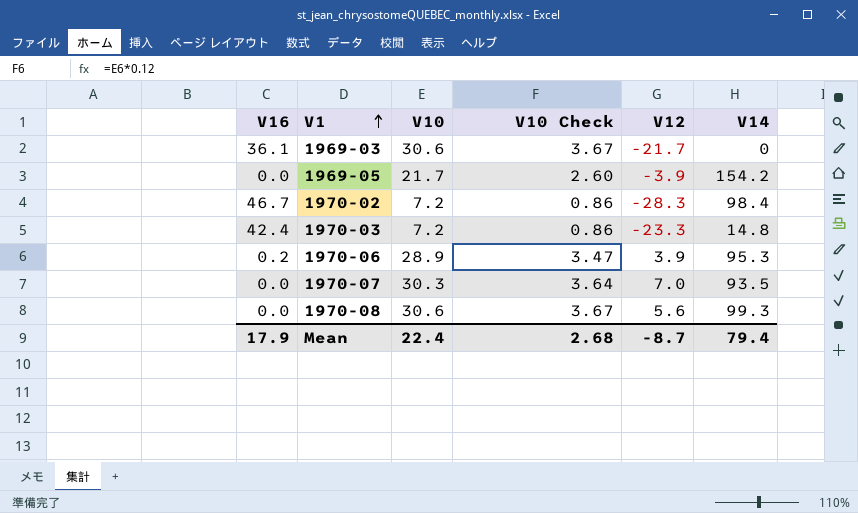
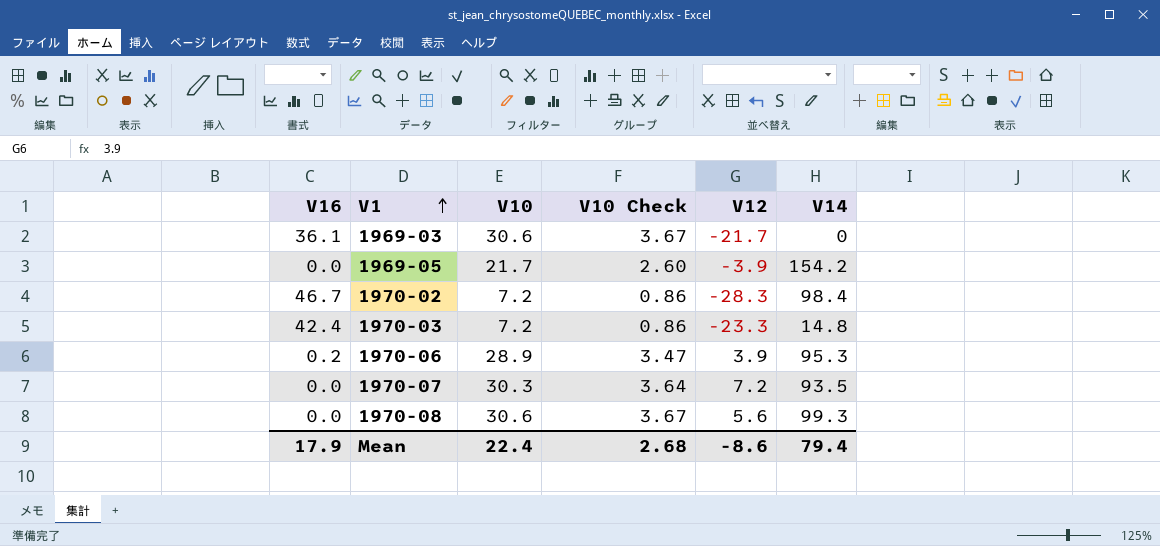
1970-07 | V12: 7.0 -> 7.2
Mean | V12: -8.7 -> -8.6

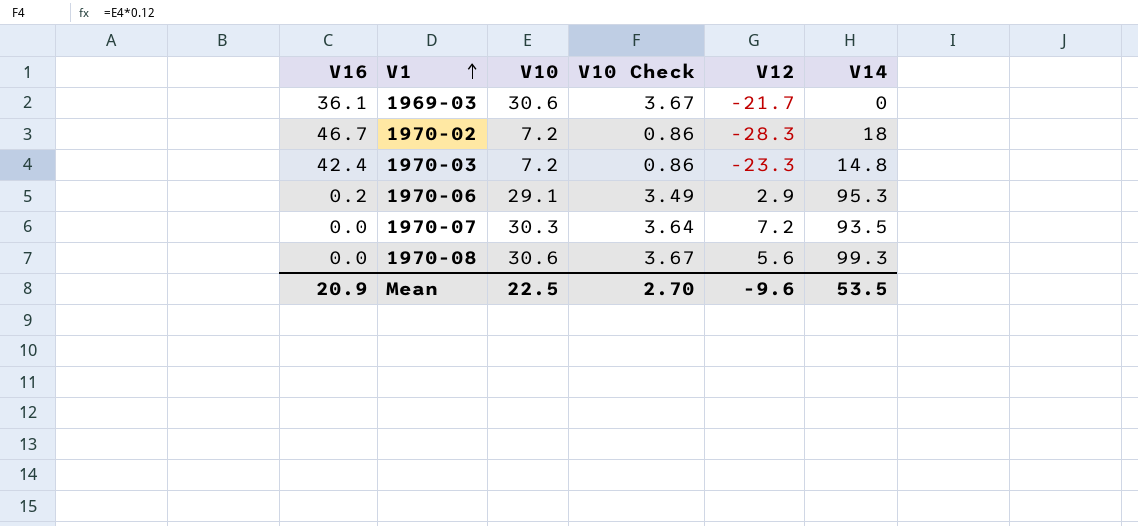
row 1969-05: 0.0 | 21.7 | 2.60 | -3.9 | 154.2 -> none
1970-02 | V14: 98.4 -> 18
1970-06 | V10: 28.9 -> 29.1
1970-06 | V10 Check: 3.47 -> 3.49
1970-06 | V12: 3.9 -> 2.9
Mean | V16: 17.9 -> 20.9
Mean | V10: 22.4 -> 22.5
Mean | V10 Check: 2.68 -> 2.70
Mean | V12: -8.6 -> -9.6
Mean | V14: 79.4 -> 53.5

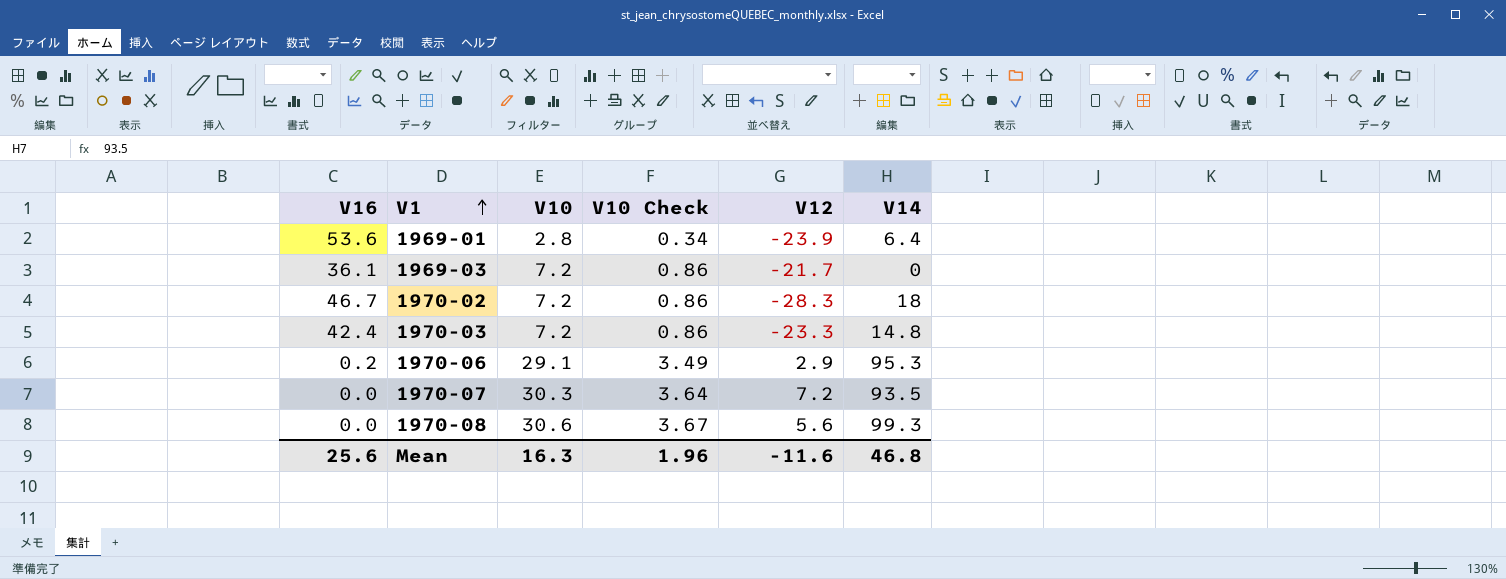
row 1969-01: none -> 53.6 | 2.8 | 0.34 | -23.9 | 6.4
1969-03 | V10: 30.6 -> 7.2
1969-03 | V10 Check: 3.67 -> 0.86
Mean | V16: 20.9 -> 25.6
Mean | V10: 22.5 -> 16.3
Mean | V10 Check: 2.70 -> 1.96
Mean | V12: -9.6 -> -11.6
Mean | V14: 53.5 -> 46.8

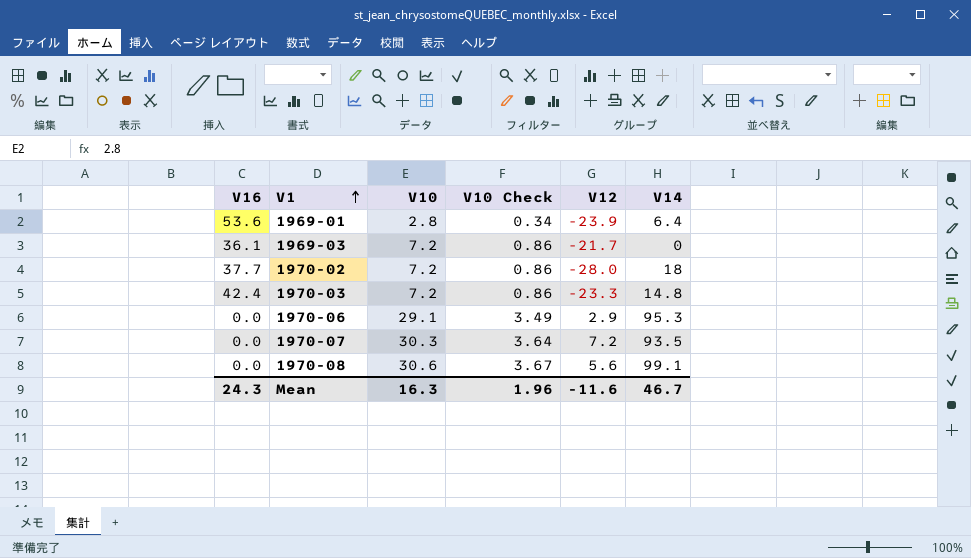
1970-02 | V16: 46.7 -> 37.7
1970-02 | V12: -28.3 -> -28.0
1970-06 | V16: 0.2 -> 0.0
1970-08 | V14: 99.3 -> 99.1
Mean | V16: 25.6 -> 24.3
Mean | V14: 46.8 -> 46.7

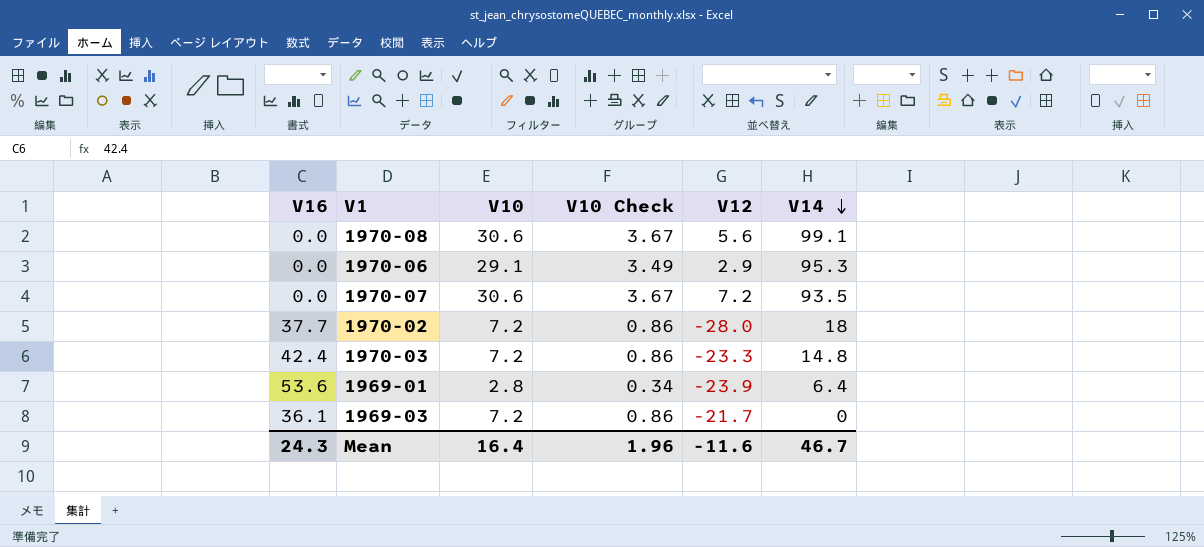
row order: V1 ascending -> V14 descending
1970-07 | V10: 30.3 -> 30.6
1970-07 | V10 Check: 3.64 -> 3.67
Mean | V10: 16.3 -> 16.4

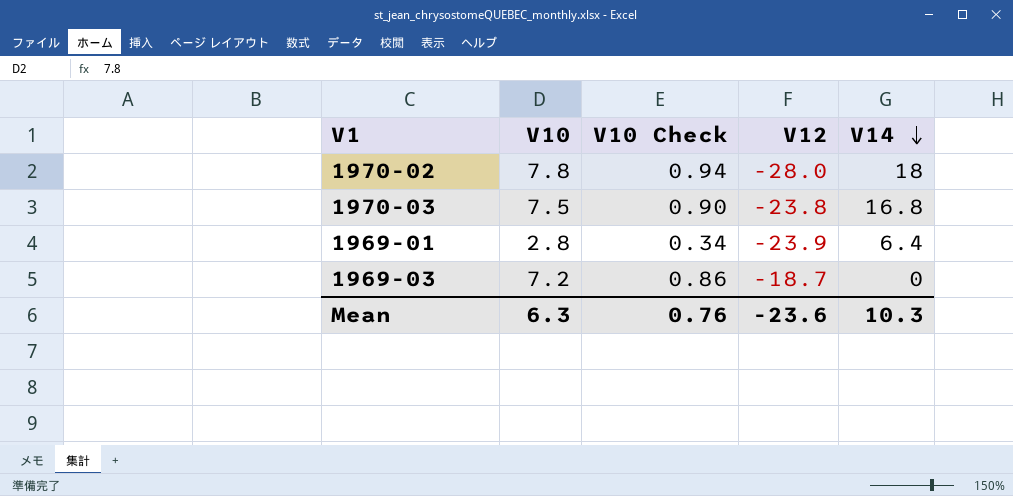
column V16 | position: 1 -> none
row 1970-08: 0.0 | 30.6 | 3.67 | 5.6 | 99.1 -> none
row 1970-06: 0.0 | 29.1 | 3.49 | 2.9 | 95.3 -> none
row 1970-07: 0.0 | 30.6 | 3.67 | 7.2 | 93.5 -> none
1970-02 | V10: 7.2 -> 7.8
1970-02 | V10 Check: 0.86 -> 0.94
1970-03 | V10: 7.2 -> 7.5
1970-03 | V10 Check: 0.86 -> 0.90
1970-03 | V12: -23.3 -> -23.8
1970-03 | V14: 14.8 -> 16.8
1969-03 | V12: -21.7 -> -18.7
Mean | V10: 16.4 -> 6.3
Mean | V10 Check: 1.96 -> 0.76
Mean | V12: -11.6 -> -23.6
Mean | V14: 46.7 -> 10.3

